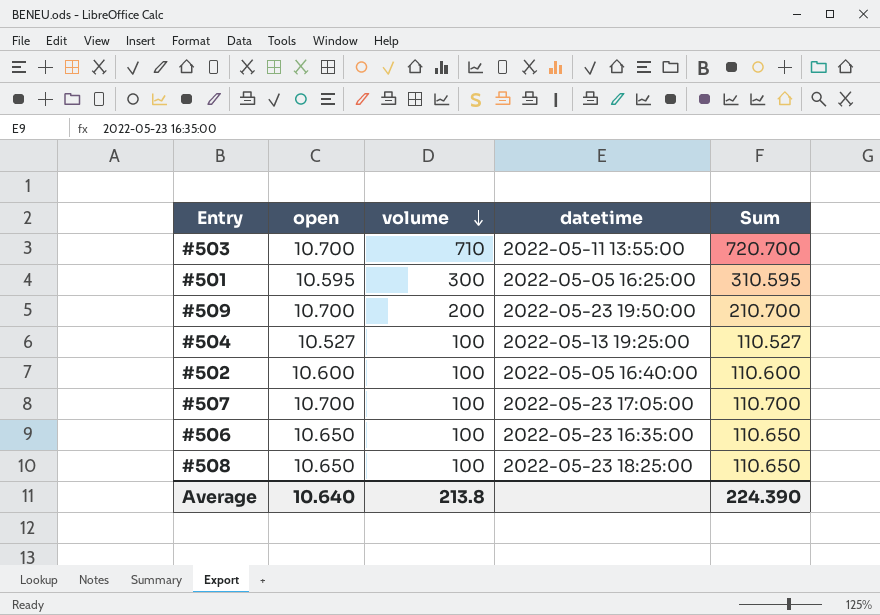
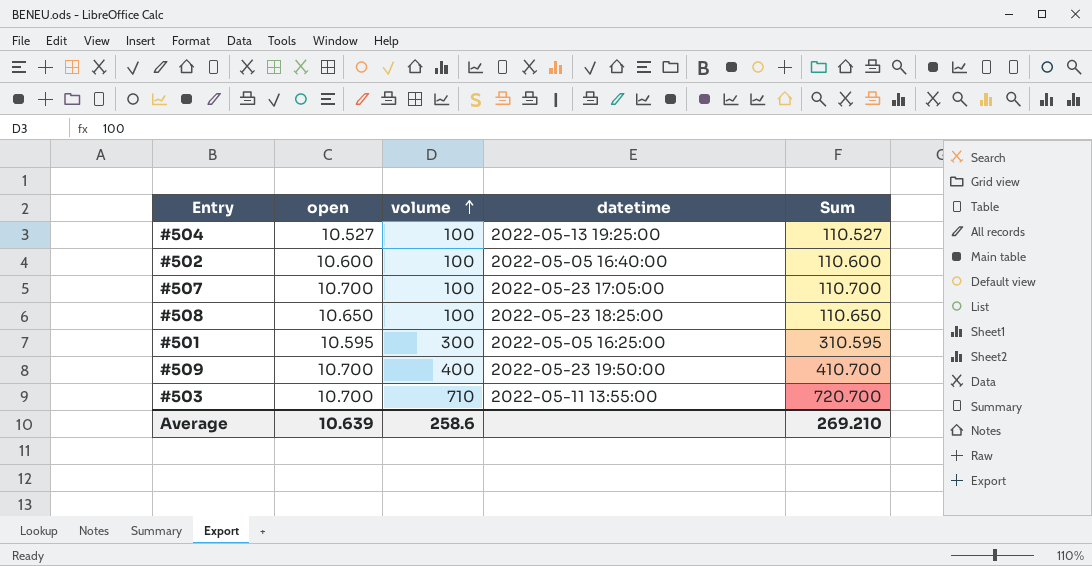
row order: volume descending -> volume ascending
row #506: 10.650 | 100 | 2022-05-23 16:35:00 | 110.650 -> none
#509 | volume: 200 -> 400
#509 | Sum: 210.700 -> 410.700
Average | open: 10.640 -> 10.639
Average | volume: 213.8 -> 258.6
Average | Sum: 224.390 -> 269.210

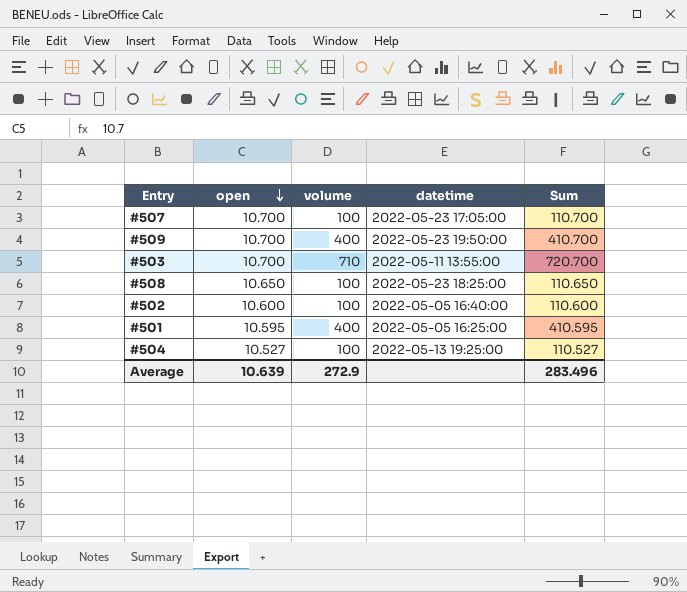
row order: volume ascending -> open descending
#501 | volume: 300 -> 400
#501 | Sum: 310.595 -> 410.595
Average | volume: 258.6 -> 272.9
Average | Sum: 269.210 -> 283.496

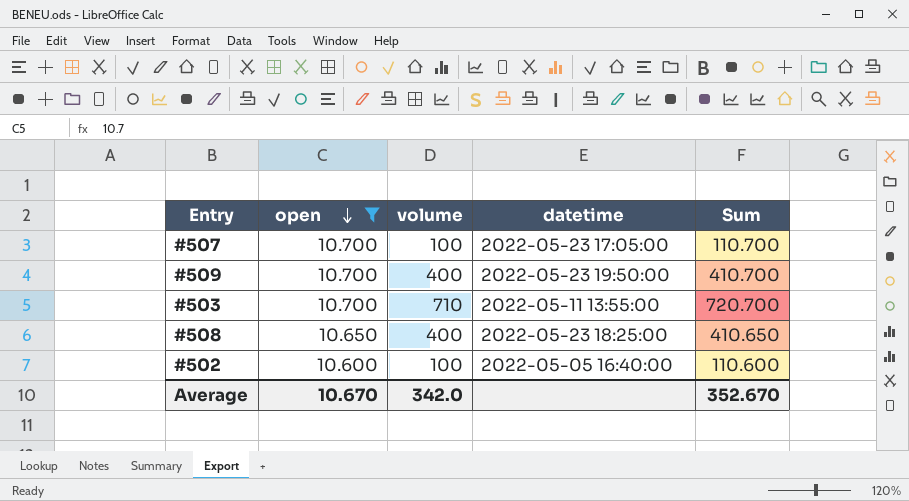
filter: none -> open >= 10.600
#508 | volume: 100 -> 400
#508 | Sum: 110.650 -> 410.650
Average | open: 10.639 -> 10.670
Average | volume: 272.9 -> 342.0
Average | Sum: 283.496 -> 352.670

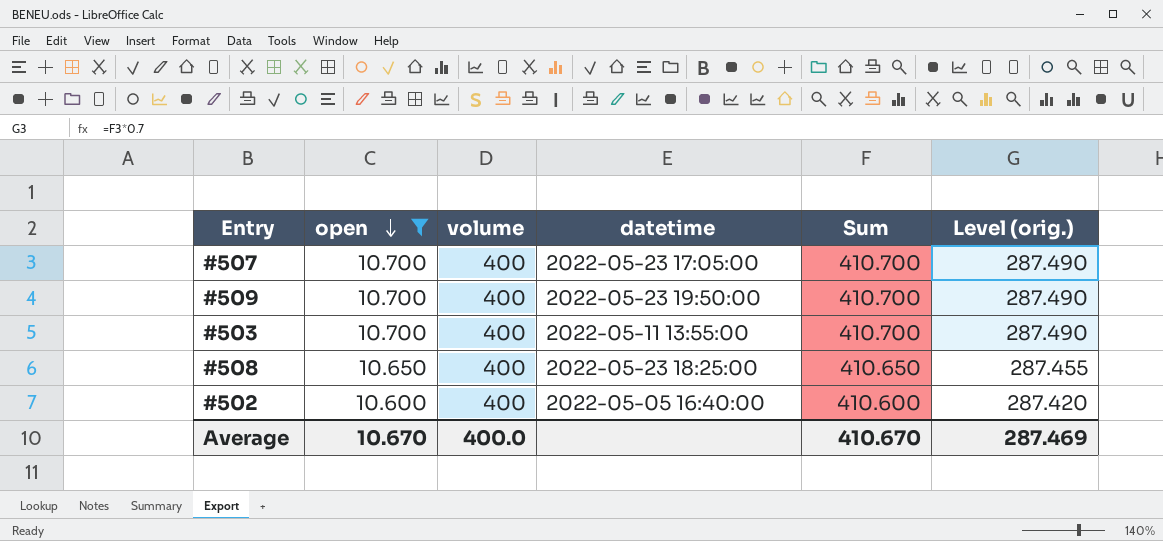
column Level (orig.) | formula: none -> [Sum] * 0.7
#507 | volume: 100 -> 400
#507 | Sum: 110.700 -> 410.700
#503 | volume: 710 -> 400
#503 | Sum: 720.700 -> 410.700
#502 | volume: 100 -> 400
#502 | Sum: 110.600 -> 410.600
Average | volume: 342.0 -> 400.0
Average | Sum: 352.670 -> 410.670

